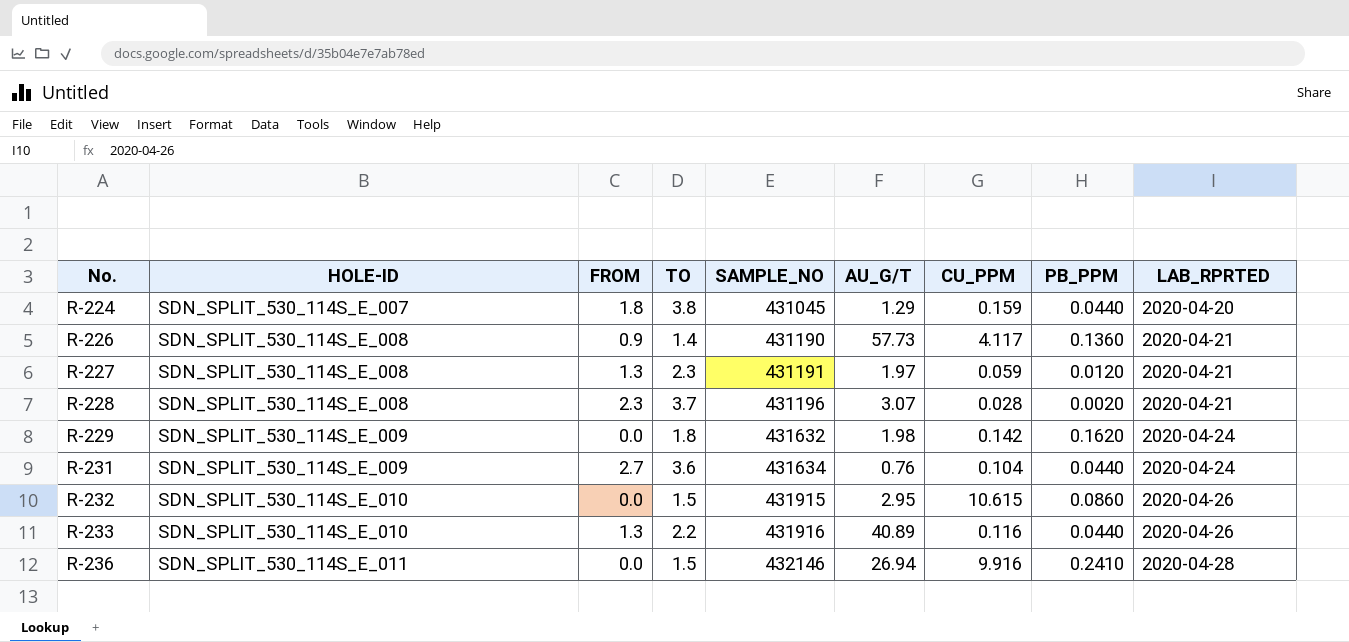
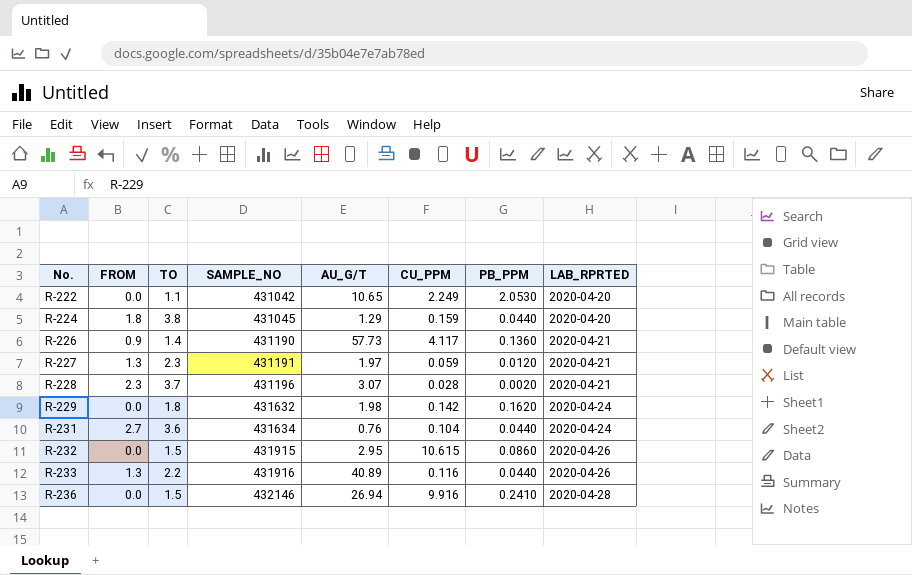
column HOLE-ID | position: 2 -> none
row R-222: none -> 0.0 | 1.1 | 431042 | 10.65 | 2.249 | 2.0530 | 2020-04-20

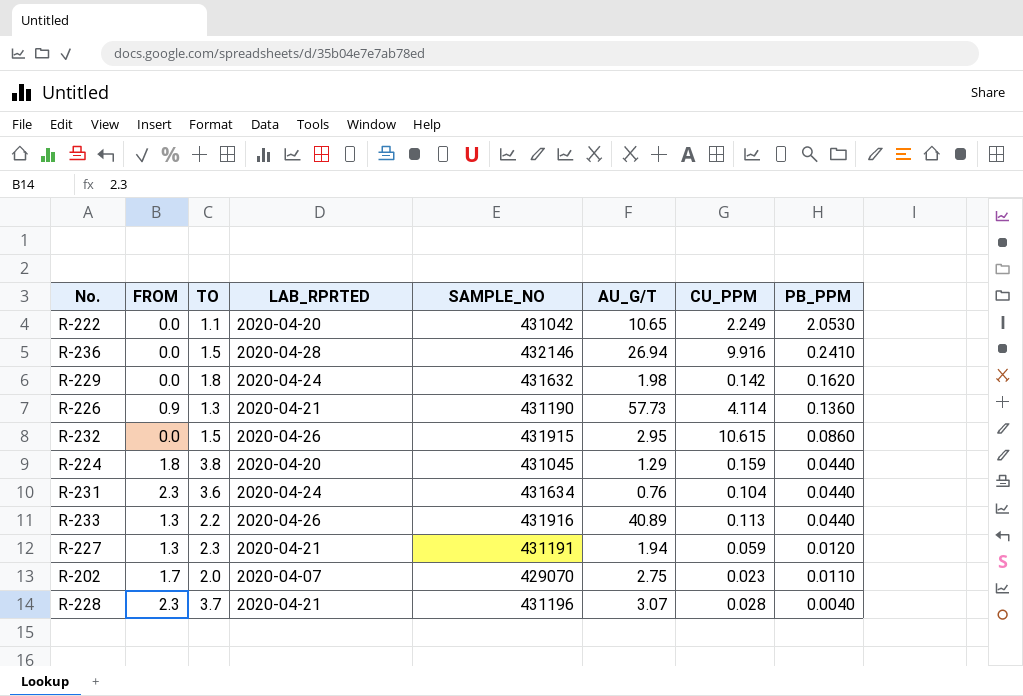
row order: No. ascending -> PB_PPM descending
column LAB_RPRTED | position: 8 -> 4
R-226 | TO: 1.4 -> 1.3
R-226 | CU_PPM: 4.117 -> 4.114
R-231 | FROM: 2.7 -> 2.3
R-233 | CU_PPM: 0.116 -> 0.113
R-227 | AU_G/T: 1.97 -> 1.94
row R-202: none -> 1.7 | 2.0 | 2020-04-07 | 429070 | 2.75 | 0.023 | 0.0110
R-228 | PB_PPM: 0.0020 -> 0.0040

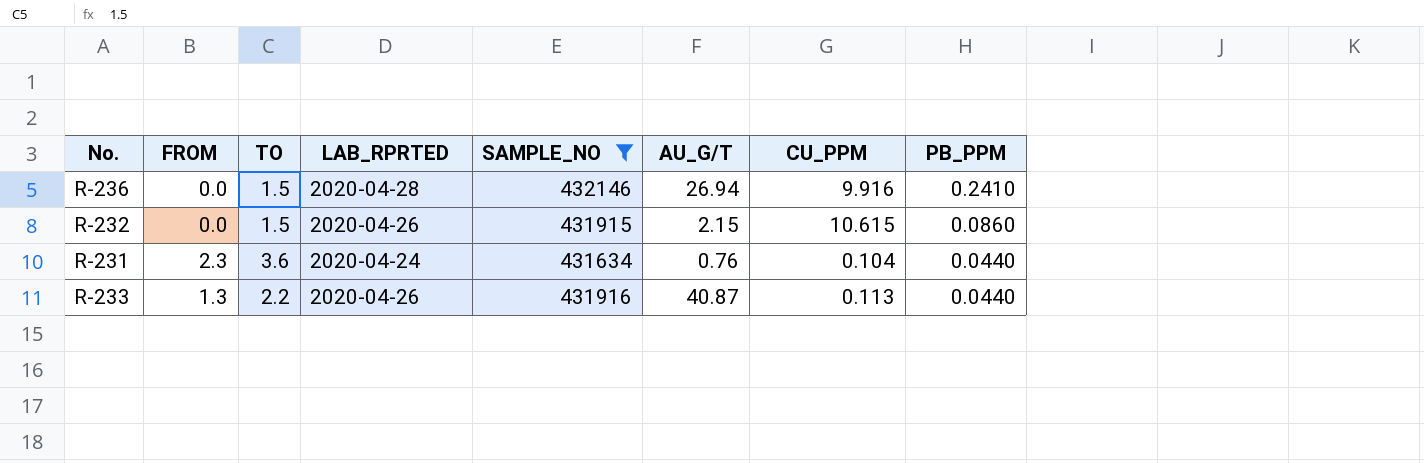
filter: none -> SAMPLE_NO >= 431634
R-232 | AU_G/T: 2.95 -> 2.15
R-233 | AU_G/T: 40.89 -> 40.87

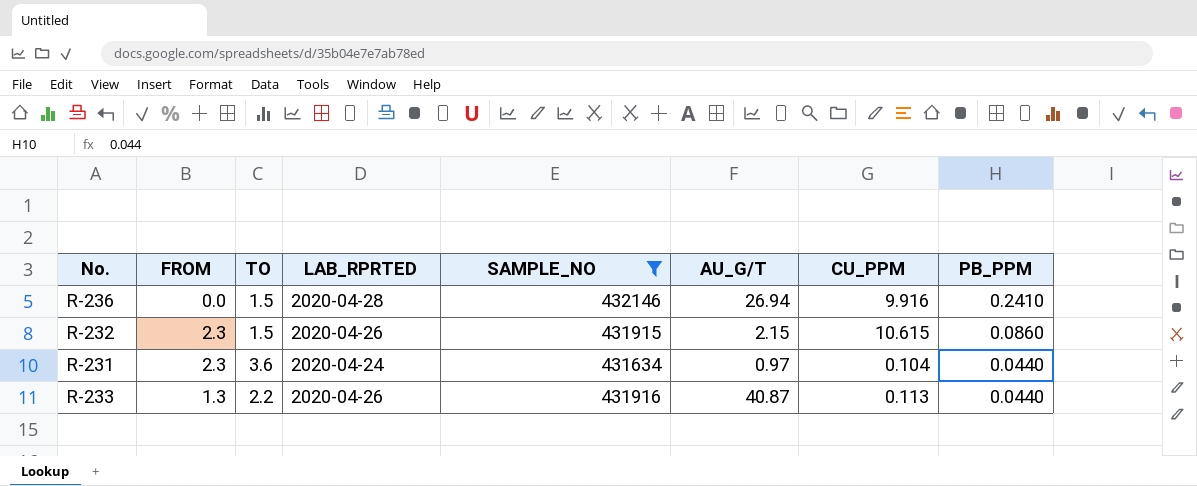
R-232 | FROM: 0.0 -> 2.3
R-231 | AU_G/T: 0.76 -> 0.97

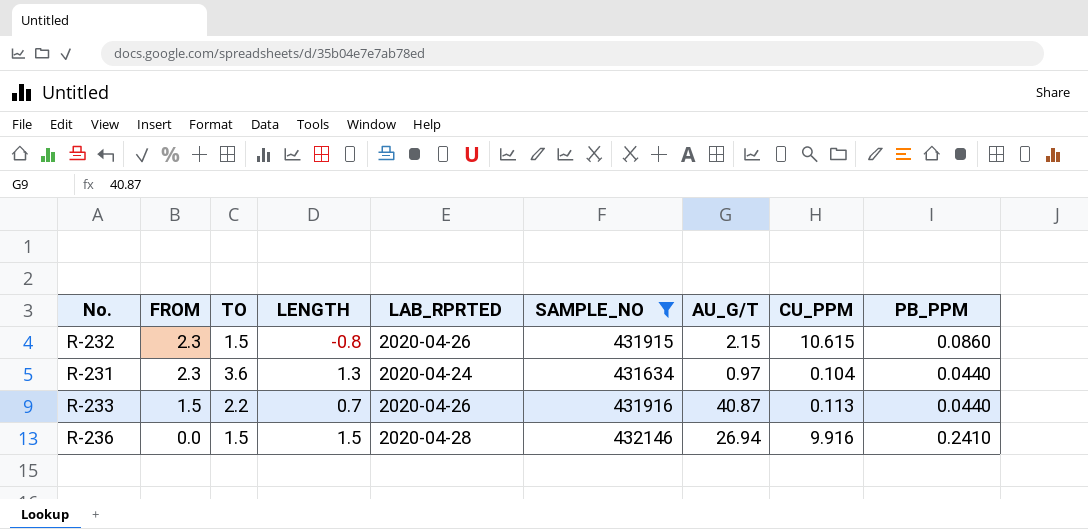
row order: PB_PPM descending -> FROM descending
column LENGTH | formula: none -> [TO] - [FROM]
R-233 | FROM: 1.3 -> 1.5

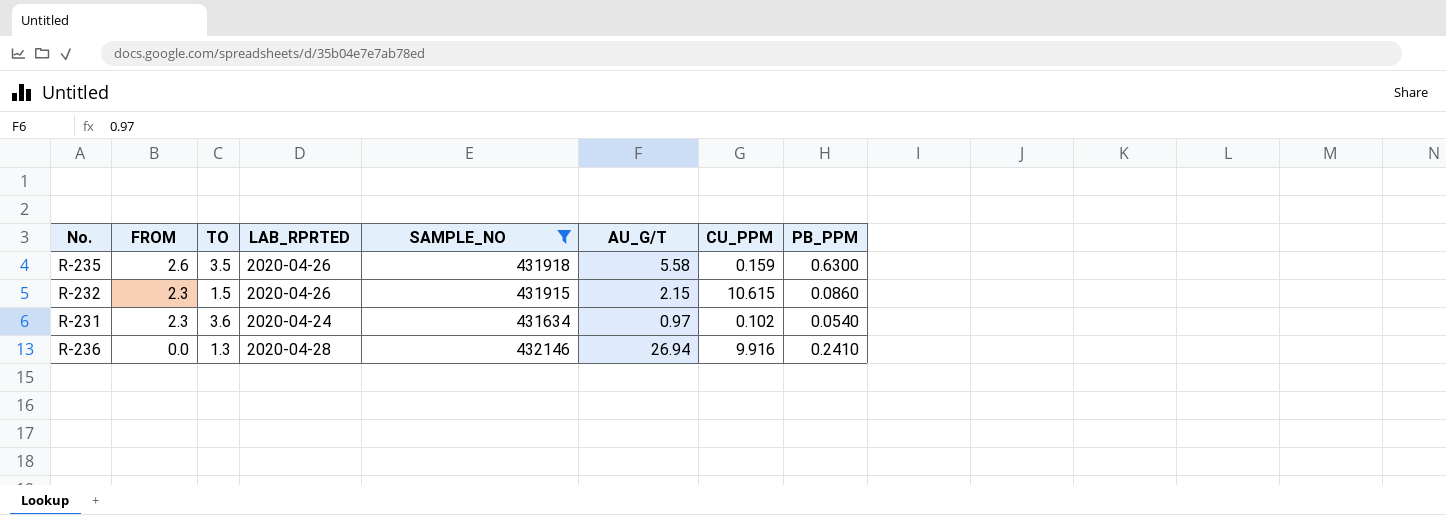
column LENGTH | formula: [TO] - [FROM] -> none
row R-233: 1.5 | 2.2 | 0.7 | 2020-04-26 | 431916 | 40.87 | 0.113 | 0.0440 -> none
row R-235: none -> 2.6 | 3.5 | 2020-04-26 | 431918 | 5.58 | 0.159 | 0.6300
R-231 | CU_PPM: 0.104 -> 0.102
R-231 | PB_PPM: 0.0440 -> 0.0540
R-236 | TO: 1.5 -> 1.3

